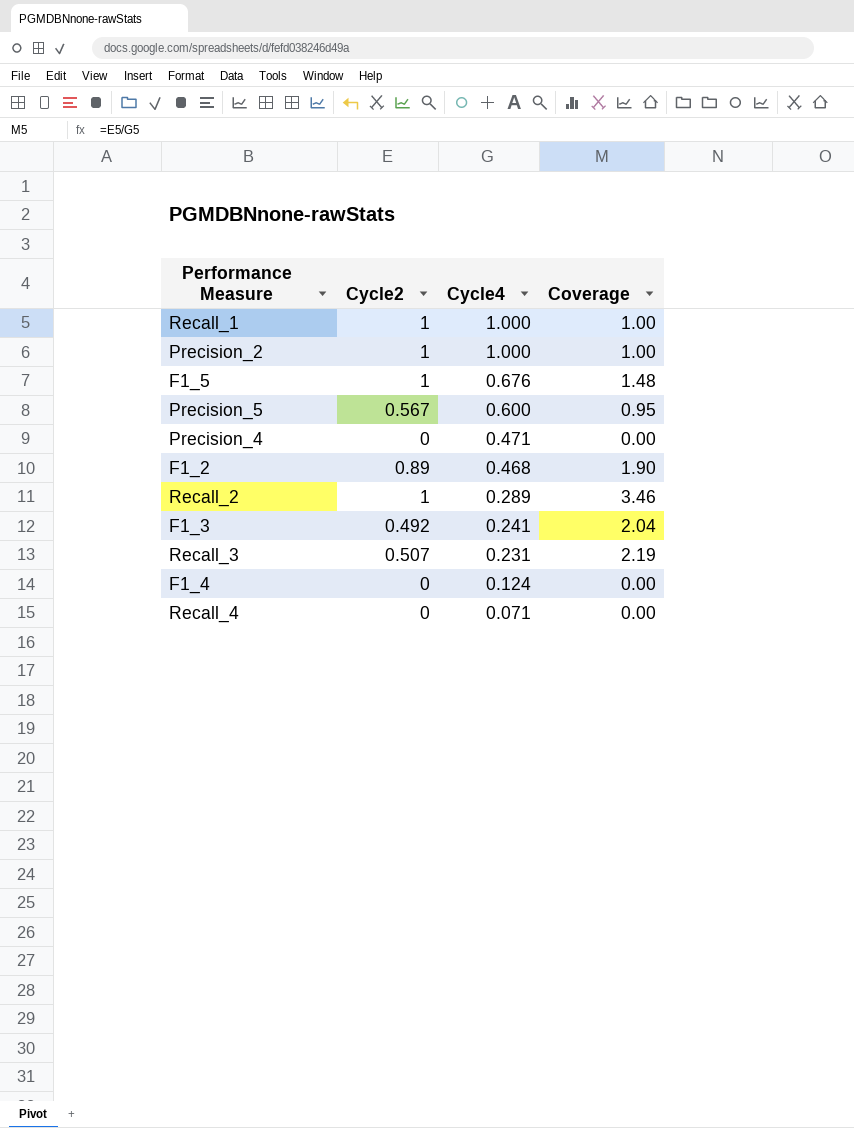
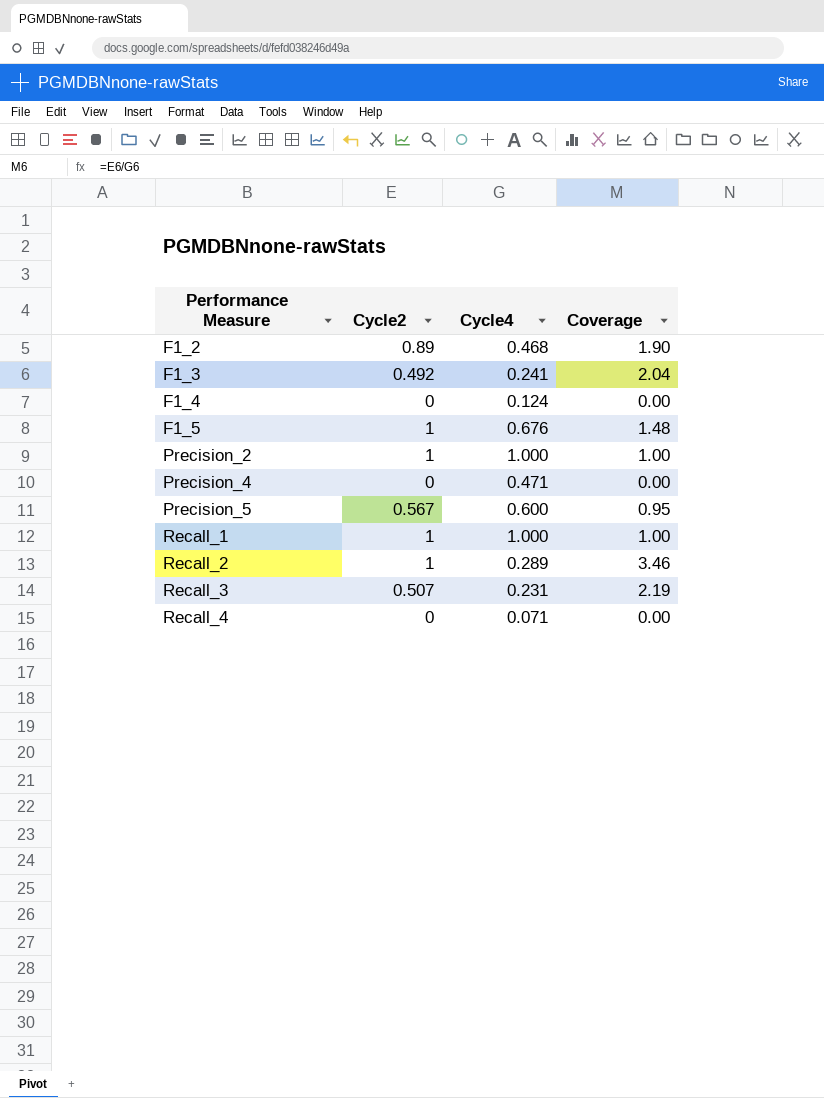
row order: Cycle4 descending -> Performance Measure ascending

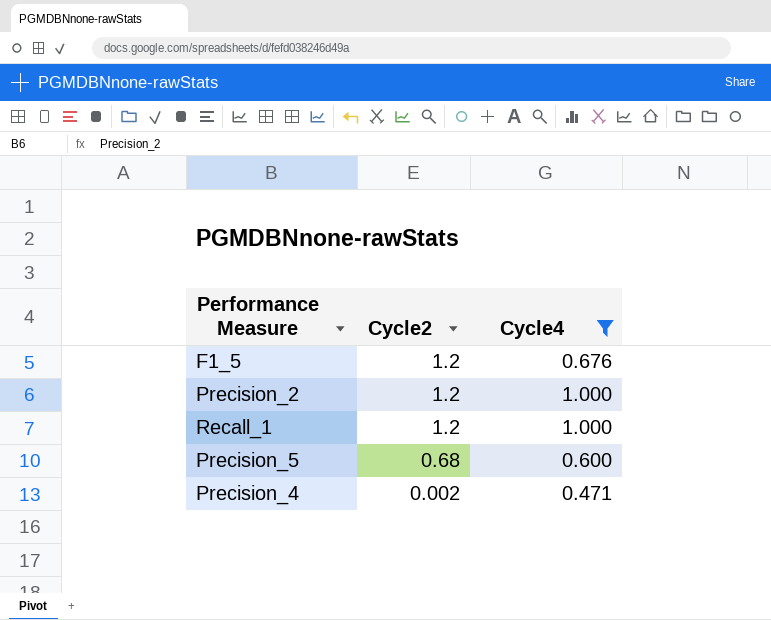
filter: none -> Cycle4 >= 0.471
row order: Performance Measure ascending -> Cycle2 descending
column Coverage | formula: [Cycle2] / [Cycle4] -> none
F1_5 | Cycle2: 1 -> 1.2
Precision_2 | Cycle2: 1 -> 1.2
Recall_1 | Cycle2: 1 -> 1.2
Precision_5 | Cycle2: 0.567 -> 0.68
Precision_4 | Cycle2: 0 -> 0.002

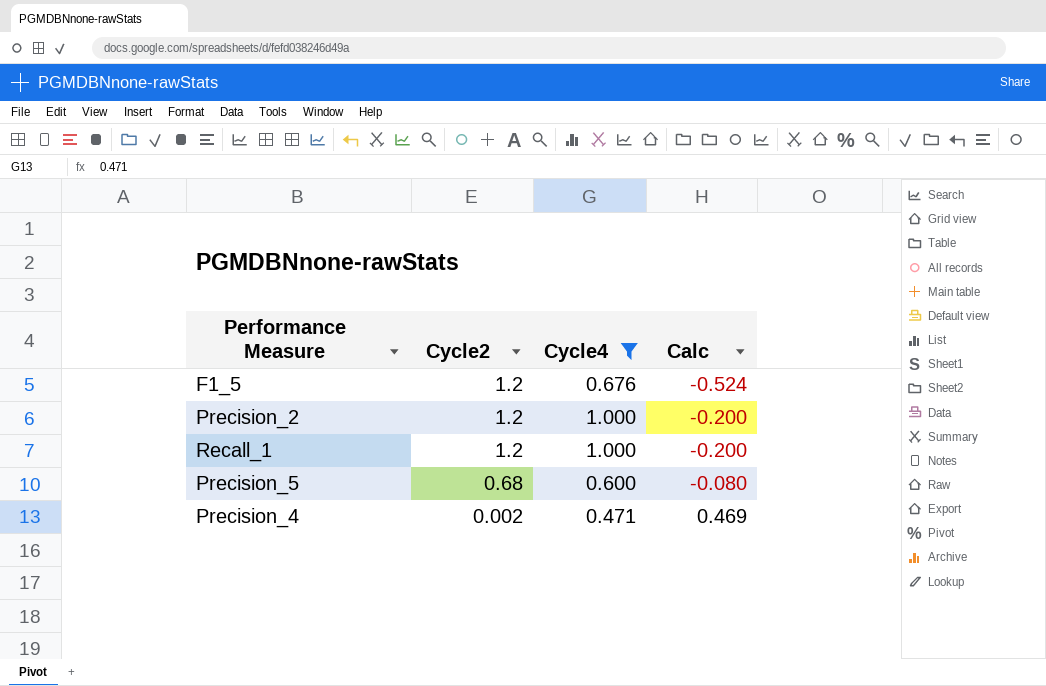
column Calc | formula: none -> [Cycle4] - [Cycle2]

